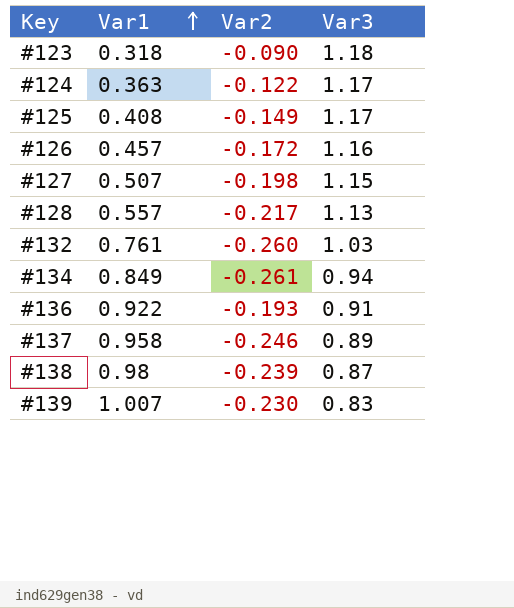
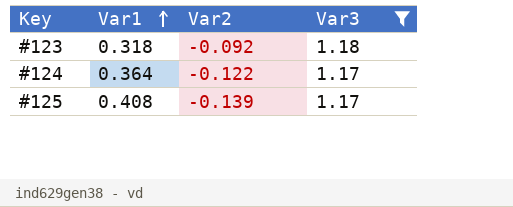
filter: none -> Var3 >= 1.17
#123 | Var2: -0.090 -> -0.092
#124 | Var1: 0.363 -> 0.364
#125 | Var2: -0.149 -> -0.139

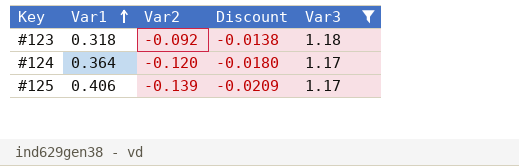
column Discount | formula: none -> [Var2] * 0.15
#124 | Var2: -0.122 -> -0.120
#125 | Var1: 0.408 -> 0.406

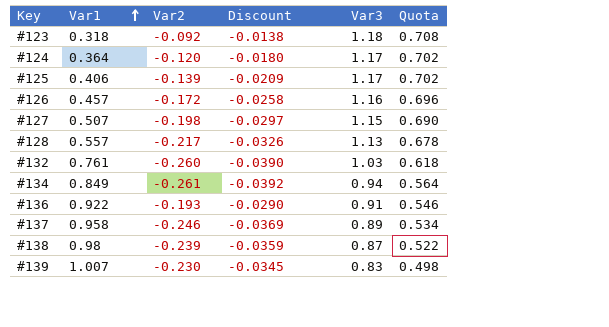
filter: Var3 >= 1.17 -> none
column Quota | formula: none -> [Var3] * 0.6

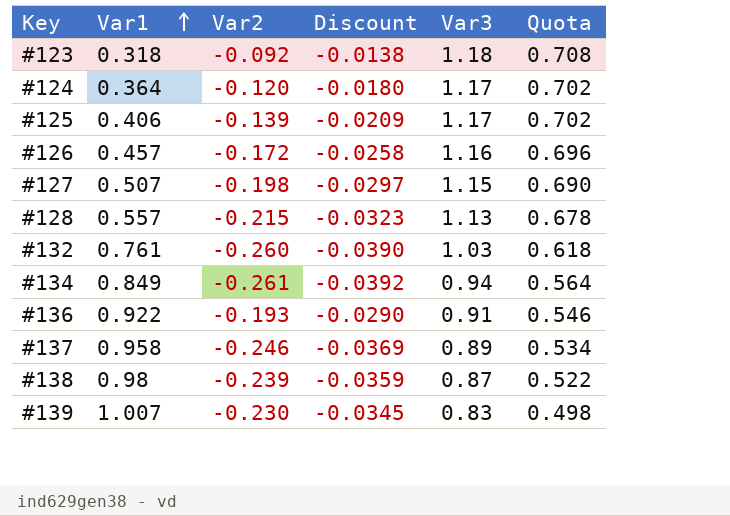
#128 | Var2: -0.217 -> -0.215
#128 | Discount: -0.0326 -> -0.0323

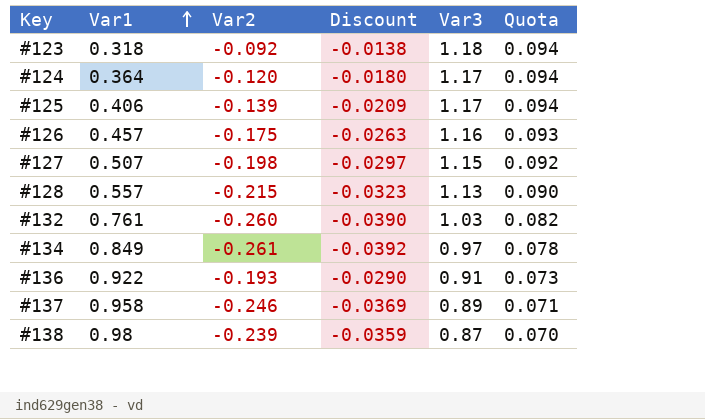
column Quota | formula: [Var3] * 0.6 -> [Var3] * 0.08
row #139: 1.007 | -0.230 | -0.0345 | 0.83 | 0.498 -> none
#126 | Var2: -0.172 -> -0.175
#126 | Discount: -0.0258 -> -0.0263
#134 | Var3: 0.94 -> 0.97

